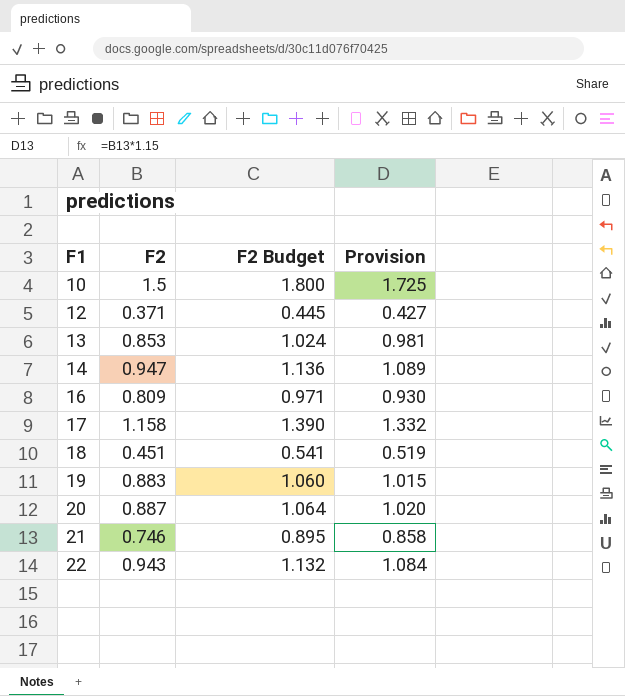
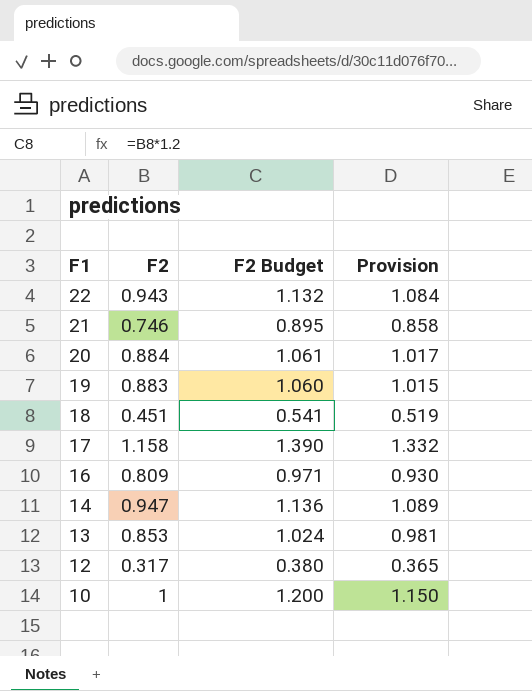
row order: F1 ascending -> F1 descending
20 | F2: 0.887 -> 0.884
20 | F2 Budget: 1.064 -> 1.061
20 | Provision: 1.020 -> 1.017
12 | F2: 0.371 -> 0.317
12 | F2 Budget: 0.445 -> 0.380
12 | Provision: 0.427 -> 0.365
10 | F2: 1.5 -> 1
10 | F2 Budget: 1.800 -> 1.200
10 | Provision: 1.725 -> 1.150

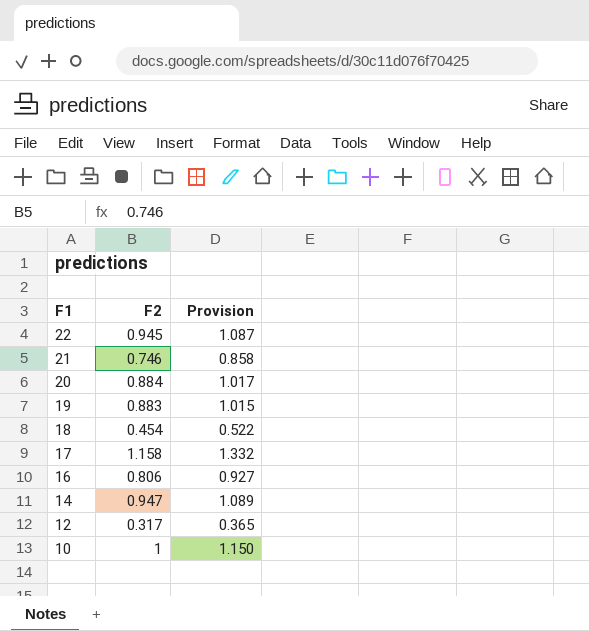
column F2 Budget | formula: [F2] * 1.2 -> none
row 13: 0.853 | 1.024 | 0.981 -> none
22 | F2: 0.943 -> 0.945
22 | Provision: 1.084 -> 1.087
18 | F2: 0.451 -> 0.454
18 | Provision: 0.519 -> 0.522
16 | F2: 0.809 -> 0.806
16 | Provision: 0.930 -> 0.927

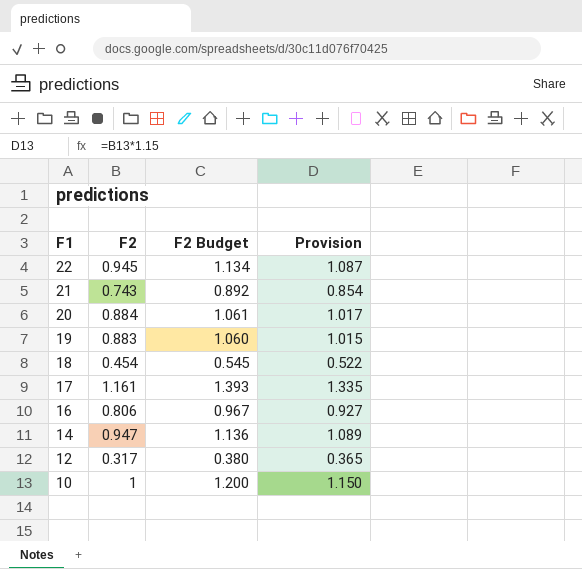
column F2 Budget | formula: none -> [F2] * 1.2
21 | F2: 0.746 -> 0.743
21 | Provision: 0.858 -> 0.854
17 | F2: 1.158 -> 1.161
17 | Provision: 1.332 -> 1.335

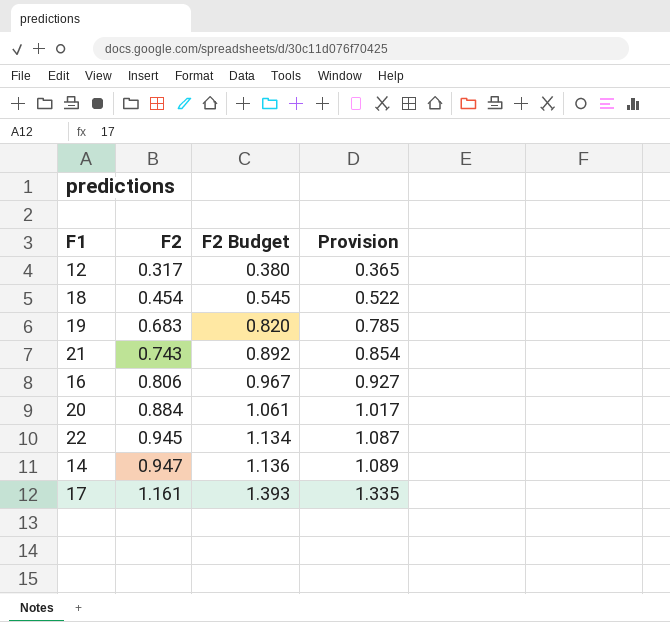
row order: F1 descending -> F2 ascending
row 10: 1 | 1.200 | 1.150 -> none
19 | F2: 0.883 -> 0.683
19 | F2 Budget: 1.060 -> 0.820
19 | Provision: 1.015 -> 0.785

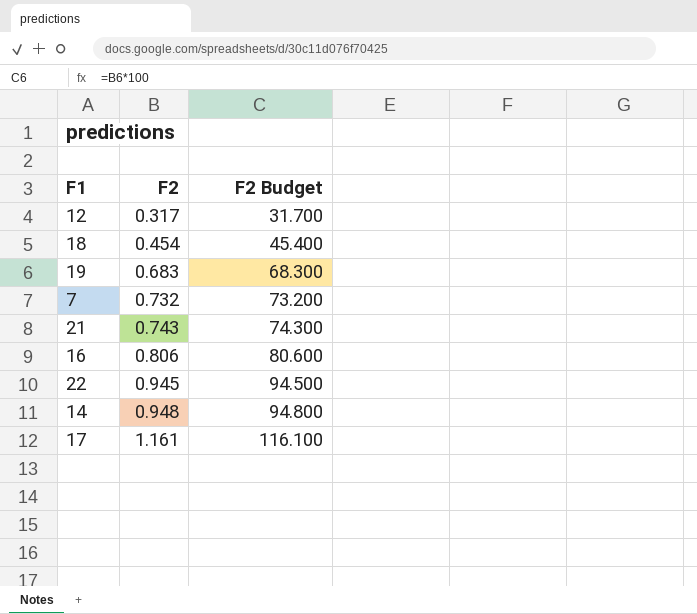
column Provision | formula: [F2] * 1.15 -> none
column F2 Budget | formula: [F2] * 1.2 -> [F2] * 100
row 20: 0.884 | 1.061 | 1.017 -> none
row 7: none -> 0.732 | 73.200
14 | F2: 0.947 -> 0.948

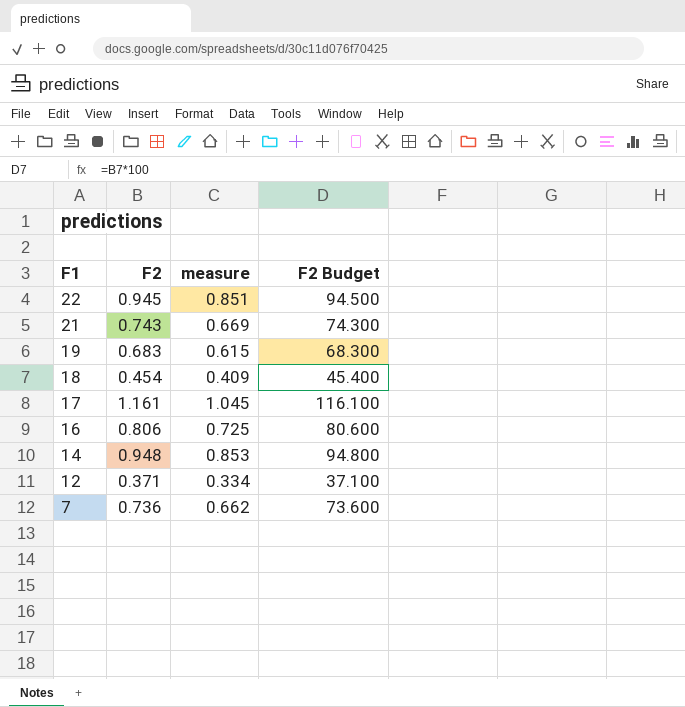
row order: F2 ascending -> F1 descending
column measure | formula: none -> [F2] * 0.9
12 | F2: 0.317 -> 0.371
12 | F2 Budget: 31.700 -> 37.100
7 | F2: 0.732 -> 0.736
7 | F2 Budget: 73.200 -> 73.600

